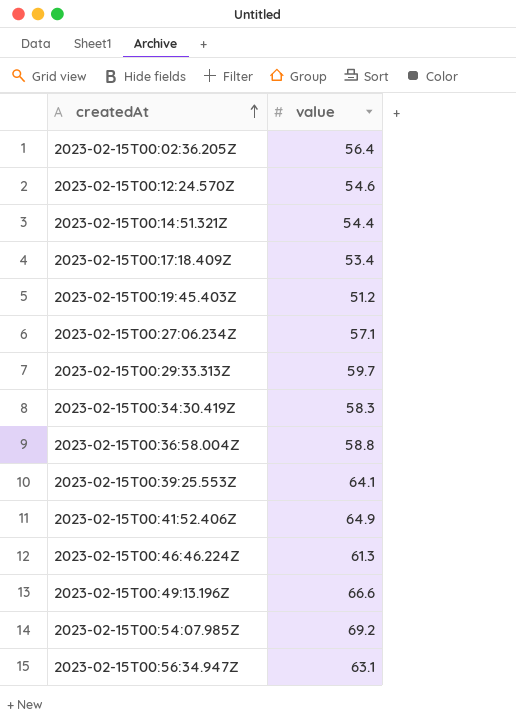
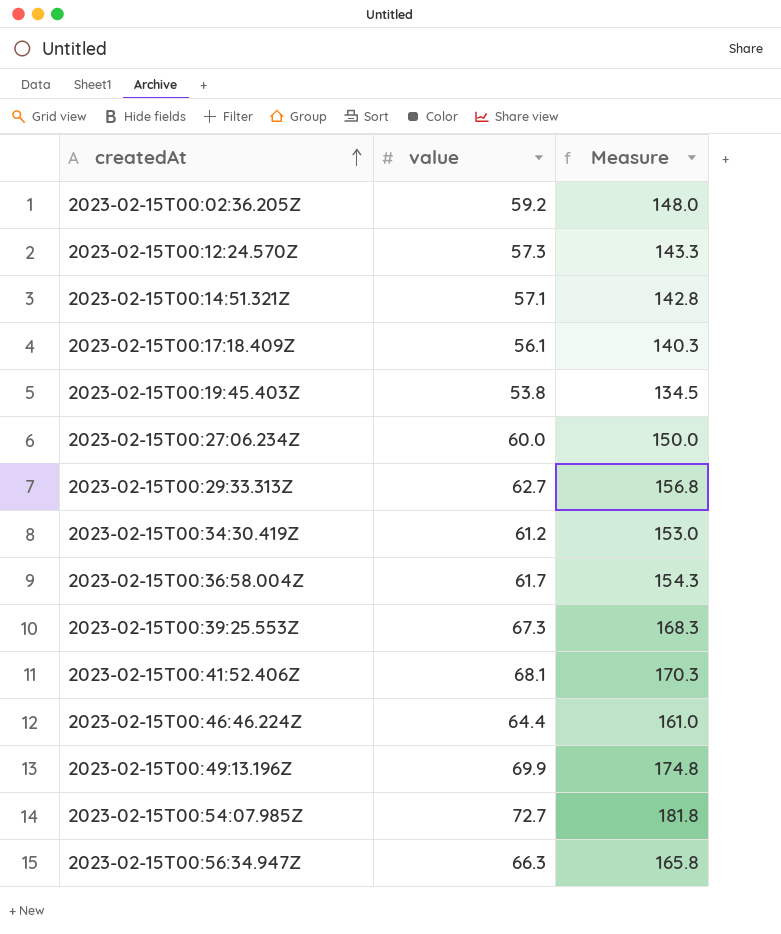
column Measure | formula: none -> [value] * 2.5
2023-02-15T00:02:36.205Z | value: 56.4 -> 59.2
2023-02-15T00:12:24.570Z | value: 54.6 -> 57.3
2023-02-15T00:14:51.321Z | value: 54.4 -> 57.1
2023-02-15T00:17:18.409Z | value: 53.4 -> 56.1
2023-02-15T00:19:45.403Z | value: 51.2 -> 53.8
2023-02-15T00:27:06.234Z | value: 57.1 -> 60.0
2023-02-15T00:29:33.313Z | value: 59.7 -> 62.7
2023-02-15T00:34:30.419Z | value: 58.3 -> 61.2
2023-02-15T00:36:58.004Z | value: 58.8 -> 61.7
2023-02-15T00:39:25.553Z | value: 64.1 -> 67.3
2023-02-15T00:41:52.406Z | value: 64.9 -> 68.1
2023-02-15T00:46:46.224Z | value: 61.3 -> 64.4
2023-02-15T00:49:13.196Z | value: 66.6 -> 69.9
2023-02-15T00:54:07.985Z | value: 69.2 -> 72.7
2023-02-15T00:56:34.947Z | value: 63.1 -> 66.3

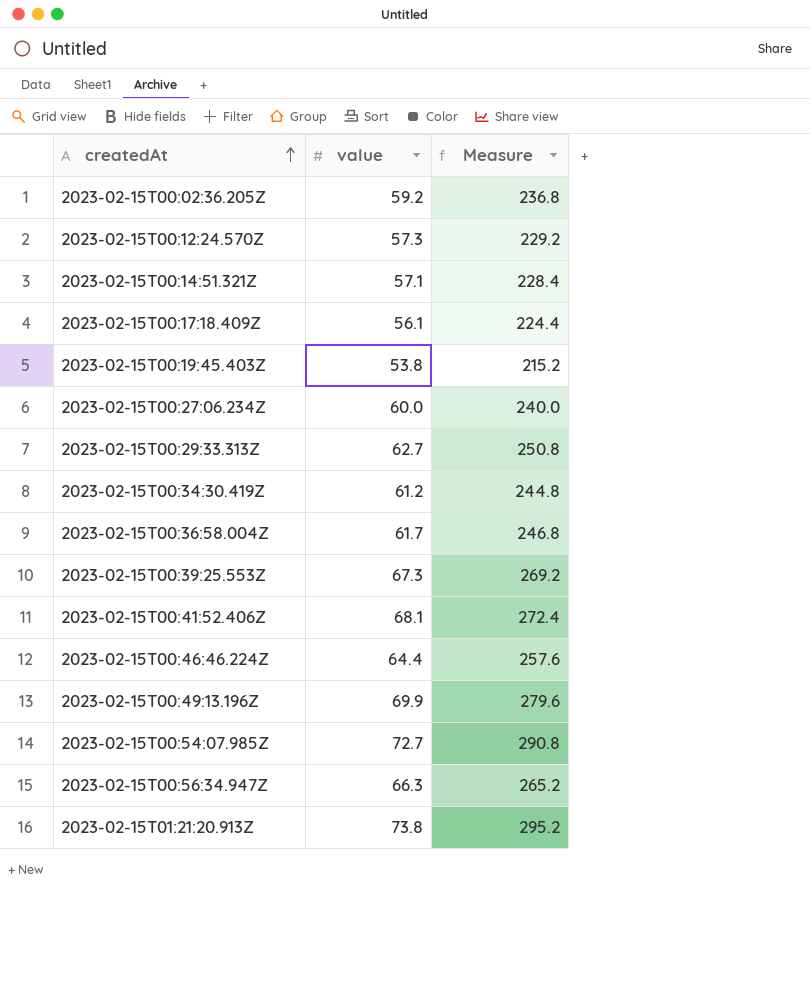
column Measure | formula: [value] * 2.5 -> [value] * 4
row 2023-02-15T01:21:20.913Z: none -> 73.8 | 295.2

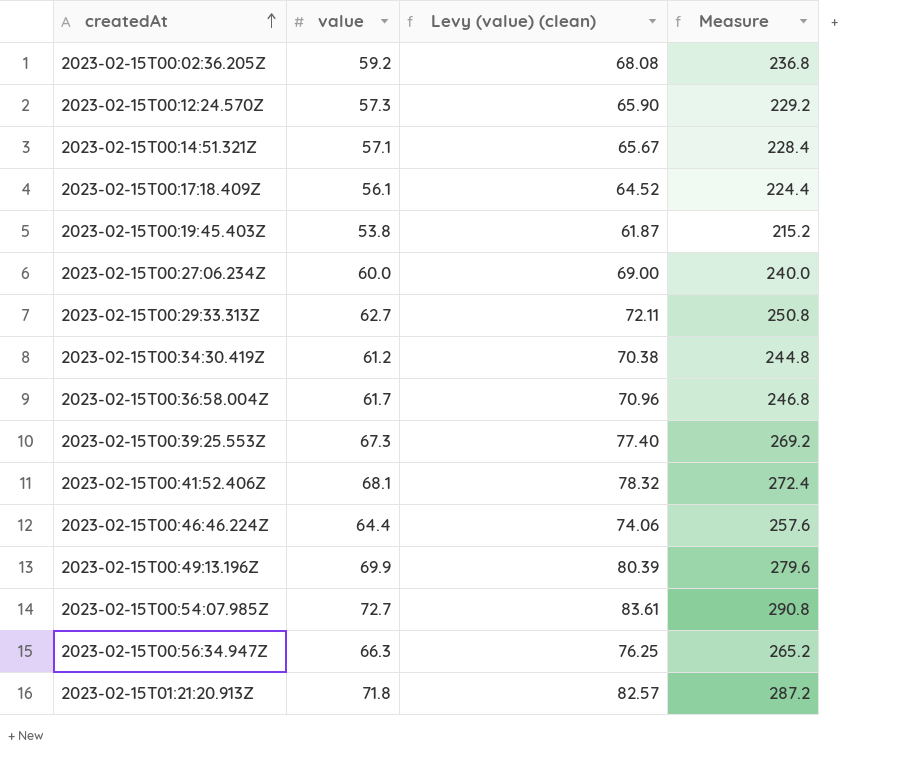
column Levy (value) (clean) | formula: none -> [value] * 1.15
2023-02-15T01:21:20.913Z | value: 73.8 -> 71.8
2023-02-15T01:21:20.913Z | Measure: 295.2 -> 287.2

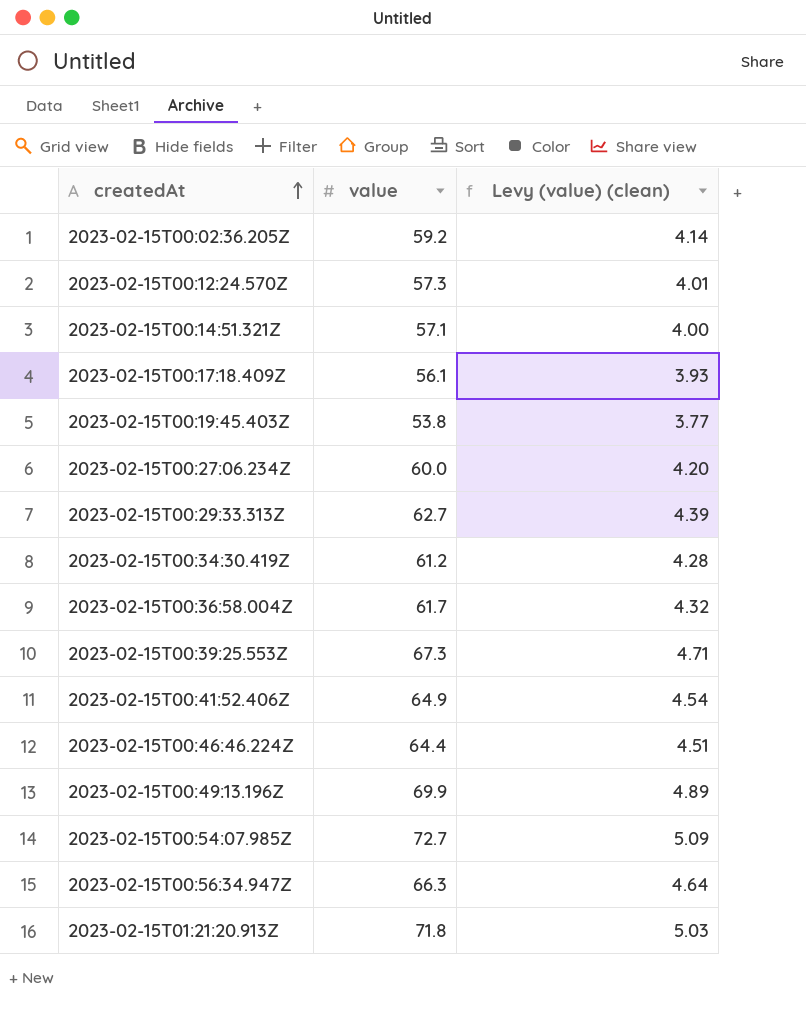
column Measure | formula: [value] * 4 -> none
column Levy (value) (clean) | formula: [value] * 1.15 -> [value] * 0.07
2023-02-15T00:41:52.406Z | value: 68.1 -> 64.9

